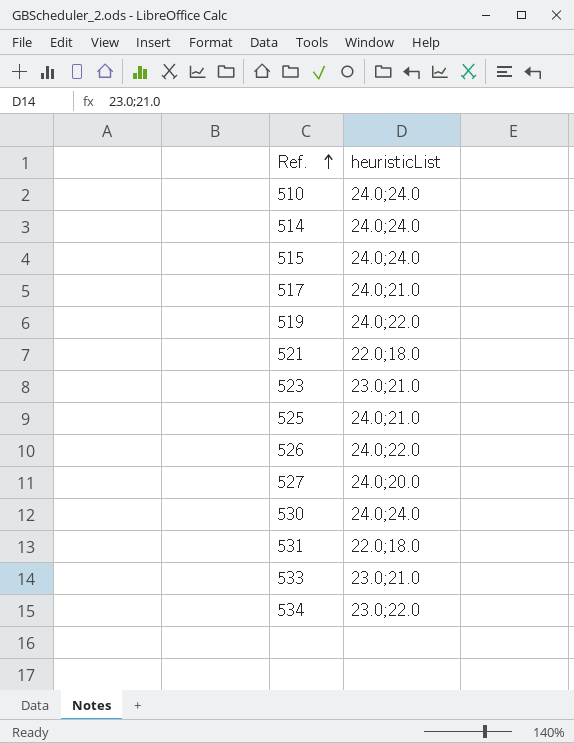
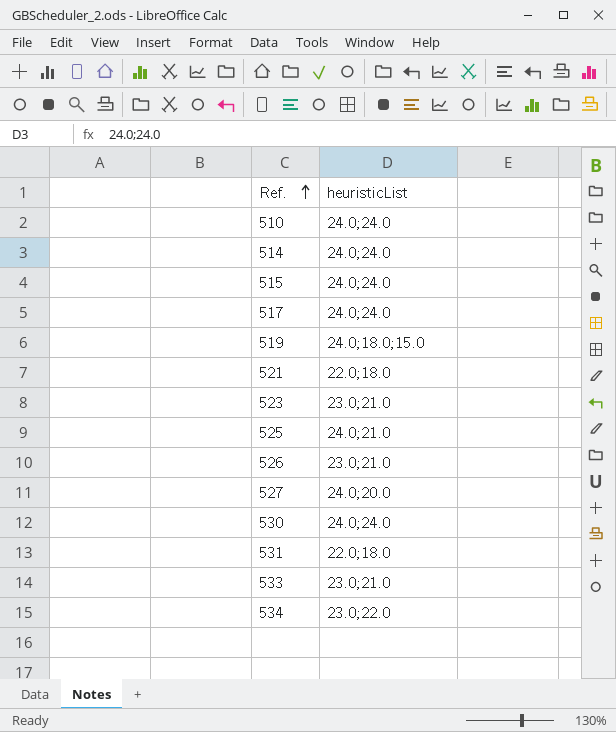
517 | heuristicList: 24.0;21.0 -> 24.0;24.0
519 | heuristicList: 24.0;22.0 -> 24.0;18.0;15.0
526 | heuristicList: 24.0;22.0 -> 23.0;21.0

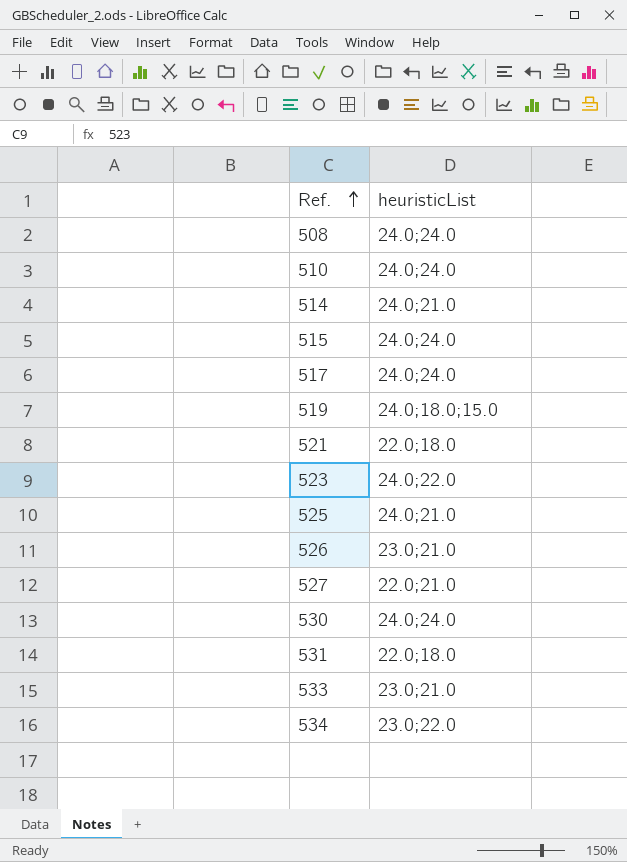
row 508: none -> 24.0;24.0
514 | heuristicList: 24.0;24.0 -> 24.0;21.0
523 | heuristicList: 23.0;21.0 -> 24.0;22.0
527 | heuristicList: 24.0;20.0 -> 22.0;21.0

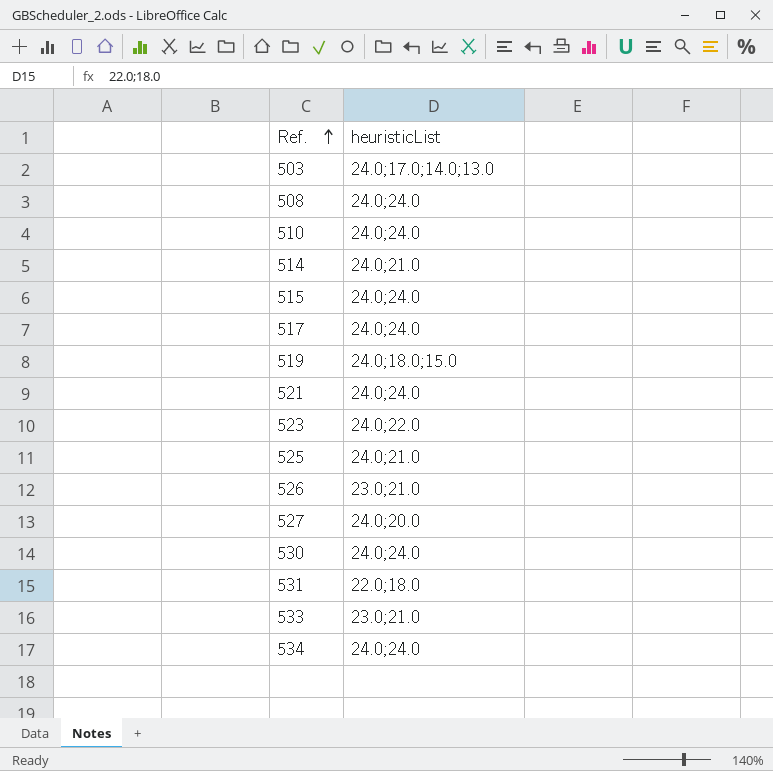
row 503: none -> 24.0;17.0;14.0;13.0
521 | heuristicList: 22.0;18.0 -> 24.0;24.0
527 | heuristicList: 22.0;21.0 -> 24.0;20.0
534 | heuristicList: 23.0;22.0 -> 24.0;24.0

